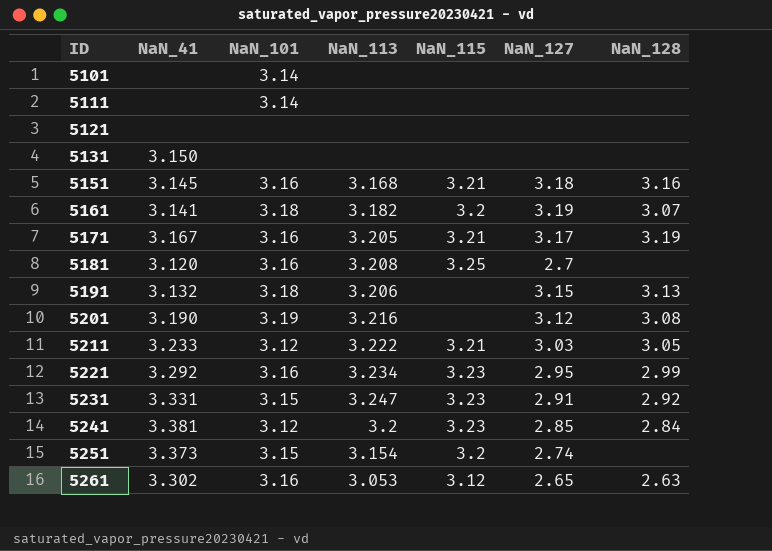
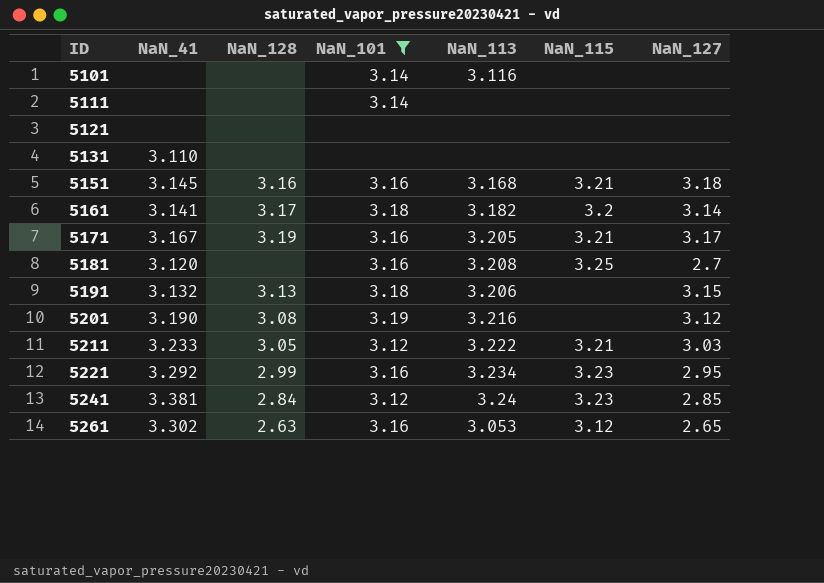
filter: none -> NaN_101 != 3.15
column NaN_128 | position: 7 -> 3
5101 | NaN_113: none -> 3.116
5131 | NaN_41: 3.150 -> 3.110
5161 | NaN_128: 3.07 -> 3.17
5161 | NaN_127: 3.19 -> 3.14
5241 | NaN_113: 3.2 -> 3.24

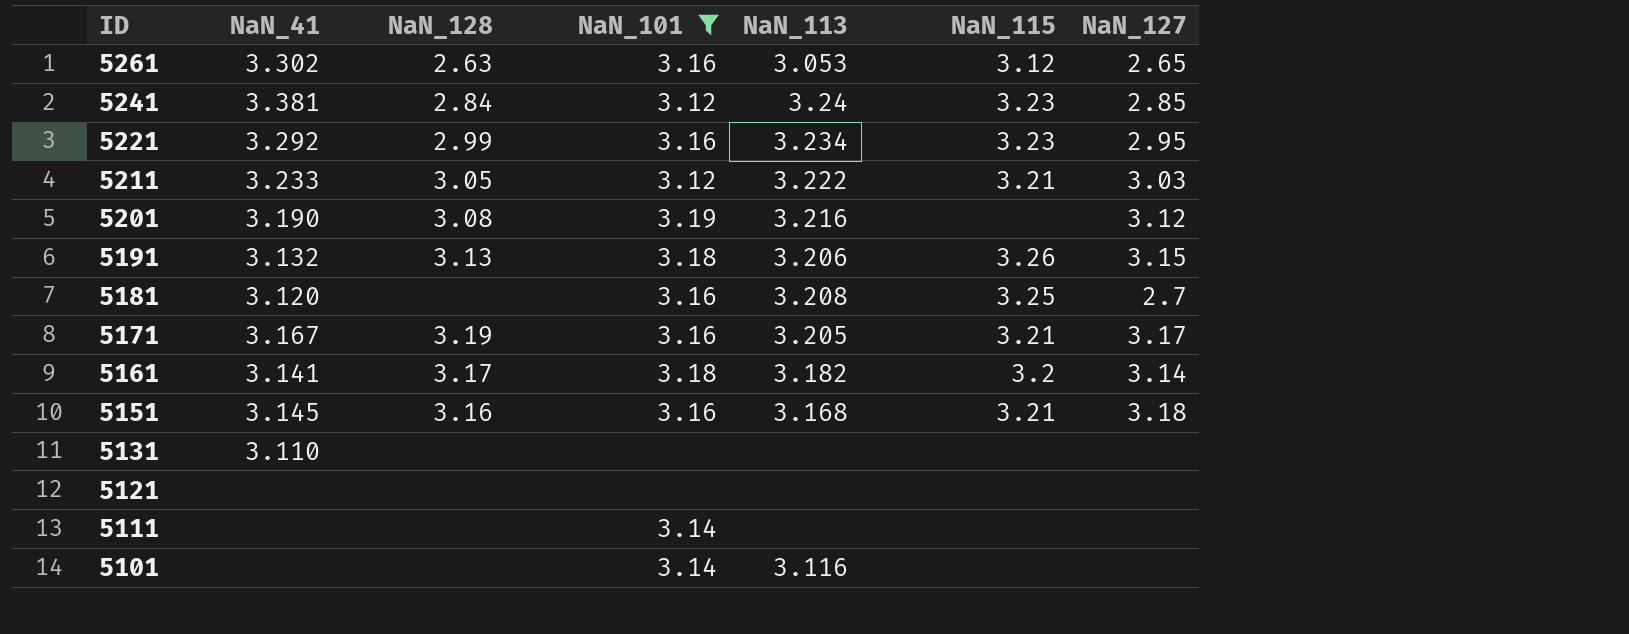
row order: ID ascending -> ID descending
5191 | NaN_115: none -> 3.26

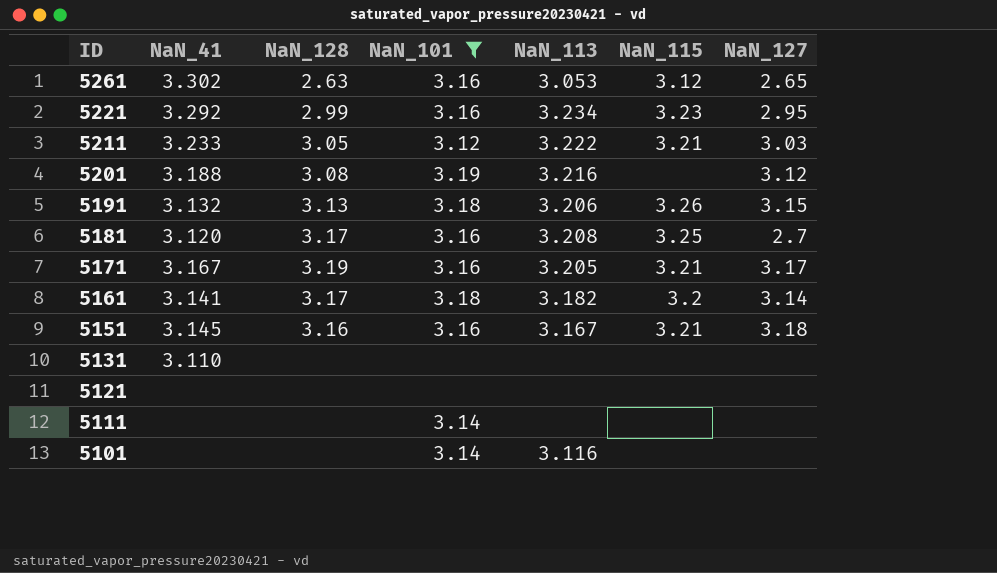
row 5241: 3.381 | 2.84 | 3.12 | 3.24 | 3.23 | 2.85 -> none
5201 | NaN_41: 3.190 -> 3.188
5181 | NaN_128: none -> 3.17
5151 | NaN_113: 3.168 -> 3.167

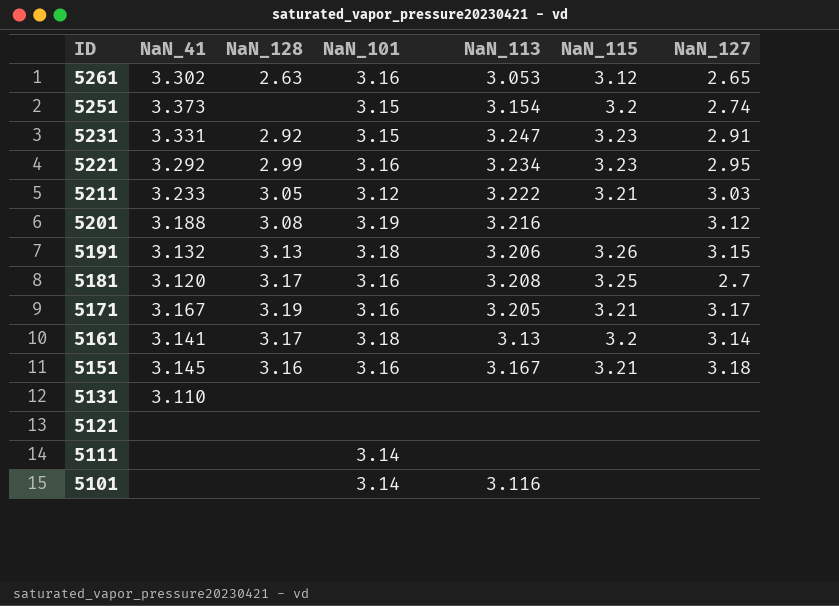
filter: NaN_101 != 3.15 -> none
5161 | NaN_113: 3.182 -> 3.13

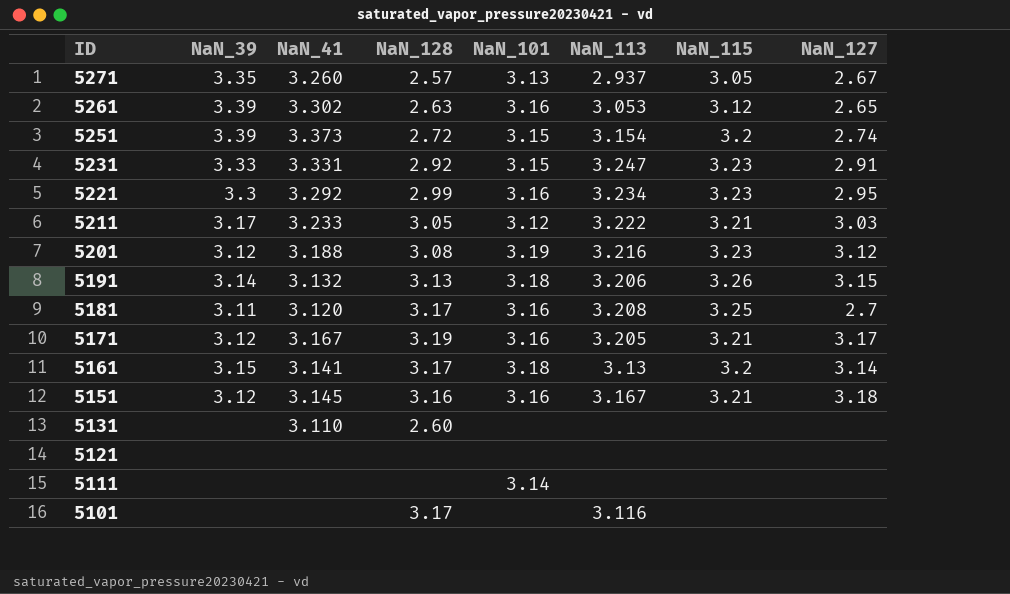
column NaN_39 | position: none -> 2
row 5271: none -> 3.35 | 3.260 | 2.57 | 3.13 | 2.937 | 3.05 | 2.67
5251 | NaN_128: none -> 2.72
5201 | NaN_115: none -> 3.23
5131 | NaN_128: none -> 2.60
5101 | NaN_128: none -> 3.17
5101 | NaN_101: 3.14 -> none

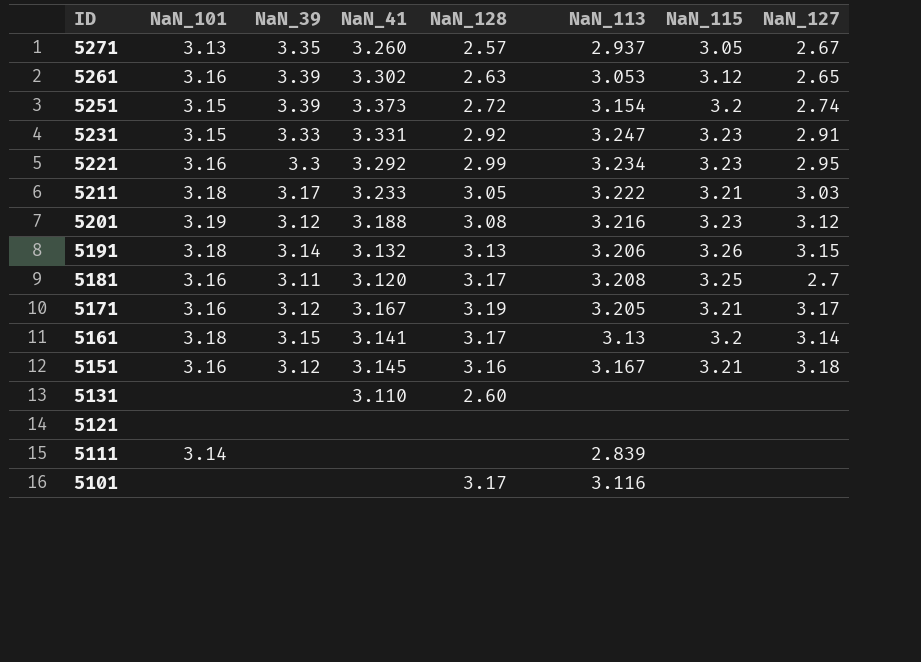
column NaN_101 | position: 5 -> 2
5211 | NaN_101: 3.12 -> 3.18
5111 | NaN_113: none -> 2.839

